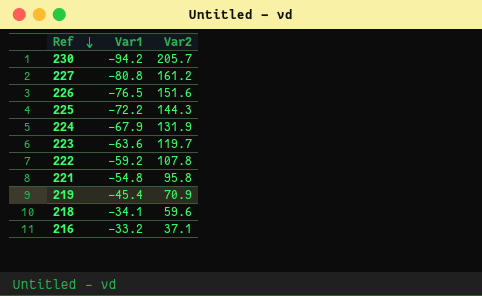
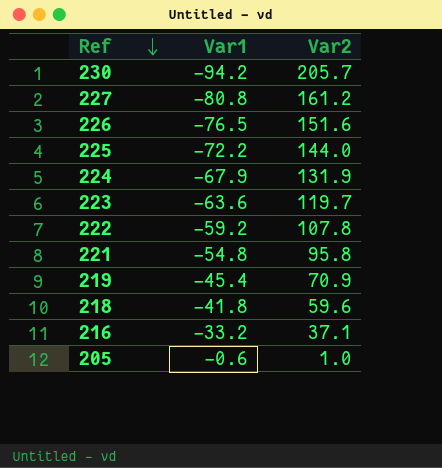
225 | Var2: 144.3 -> 144.0
218 | Var1: -34.1 -> -41.8
row 205: none -> -0.6 | 1.0

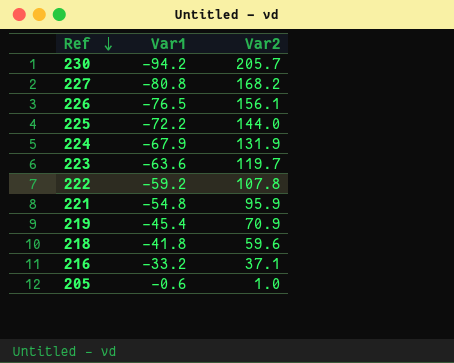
227 | Var2: 161.2 -> 168.2
226 | Var2: 151.6 -> 156.1
221 | Var2: 95.8 -> 95.9

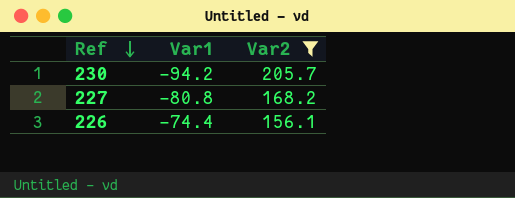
filter: none -> Var2 >= 156.1
226 | Var1: -76.5 -> -74.4

